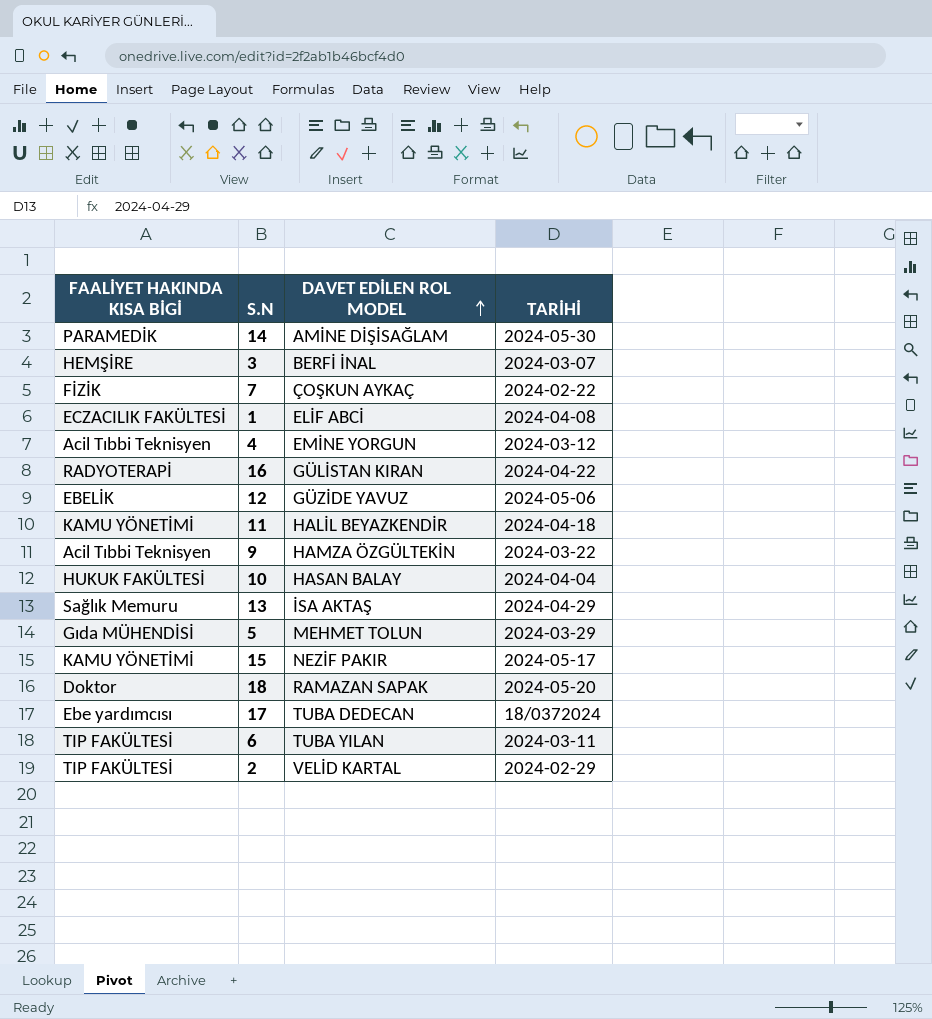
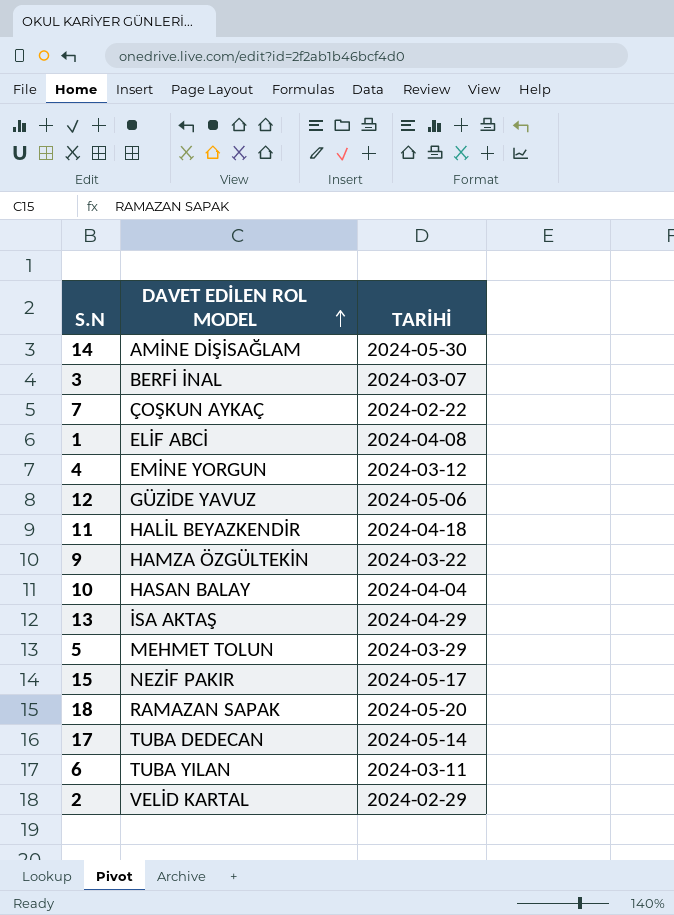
column FAALİYET HAKINDA KISA BİGİ | position: 1 -> none
row 16: RADYOTERAPİ | GÜLİSTAN KIRAN | 2024-04-22 -> none
17 | TARİHİ: 18/0372024 -> 2024-05-14

